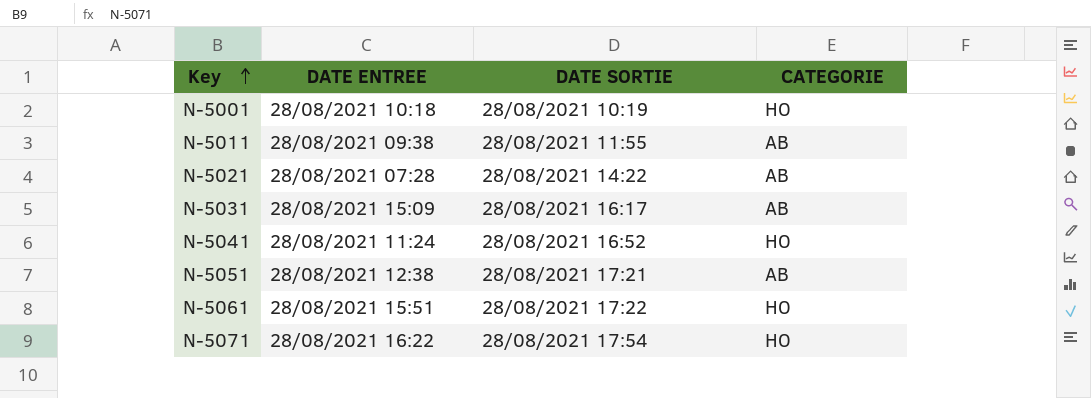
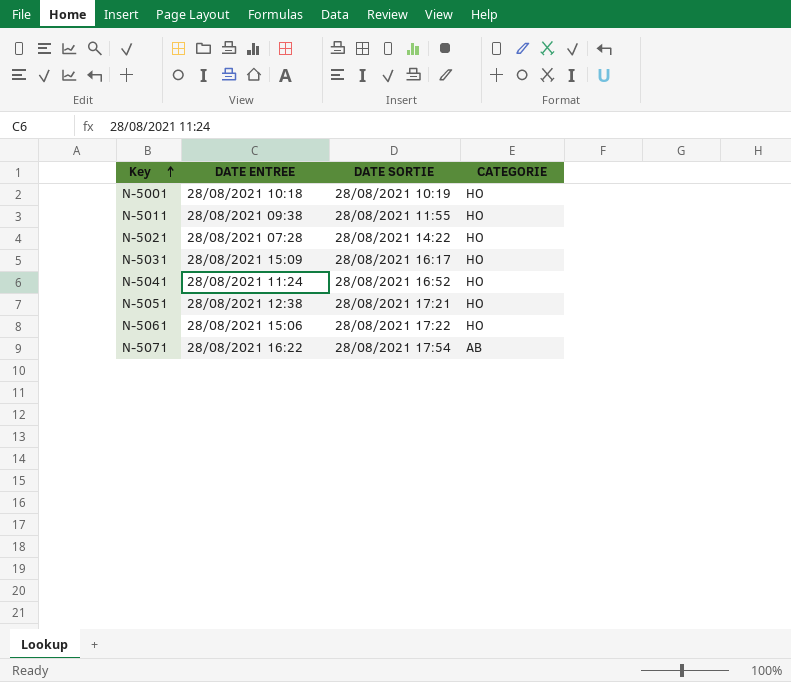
N-5011 | CATEGORIE: AB -> HO
N-5021 | CATEGORIE: AB -> HO
N-5031 | CATEGORIE: AB -> HO
N-5051 | CATEGORIE: AB -> HO
N-5061 | DATE ENTREE: 28/08/2021 15:51 -> 28/08/2021 15:06
N-5071 | CATEGORIE: HO -> AB

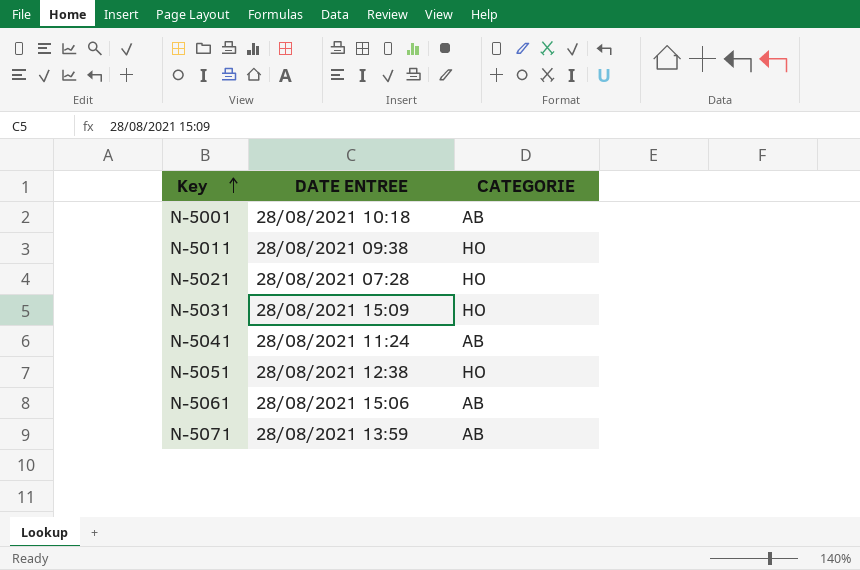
column DATE SORTIE | position: 3 -> none
N-5001 | CATEGORIE: HO -> AB
N-5041 | CATEGORIE: HO -> AB
N-5061 | CATEGORIE: HO -> AB
N-5071 | DATE ENTREE: 28/08/2021 16:22 -> 28/08/2021 13:59

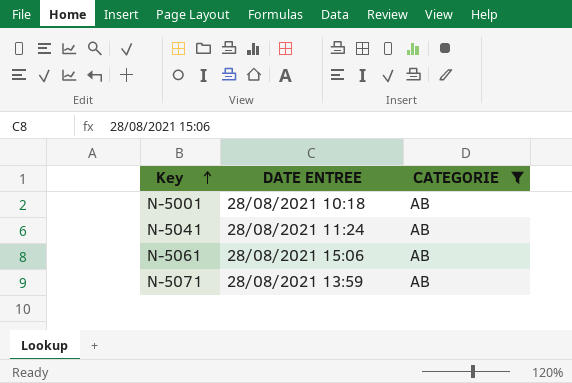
filter: none -> CATEGORIE = AB

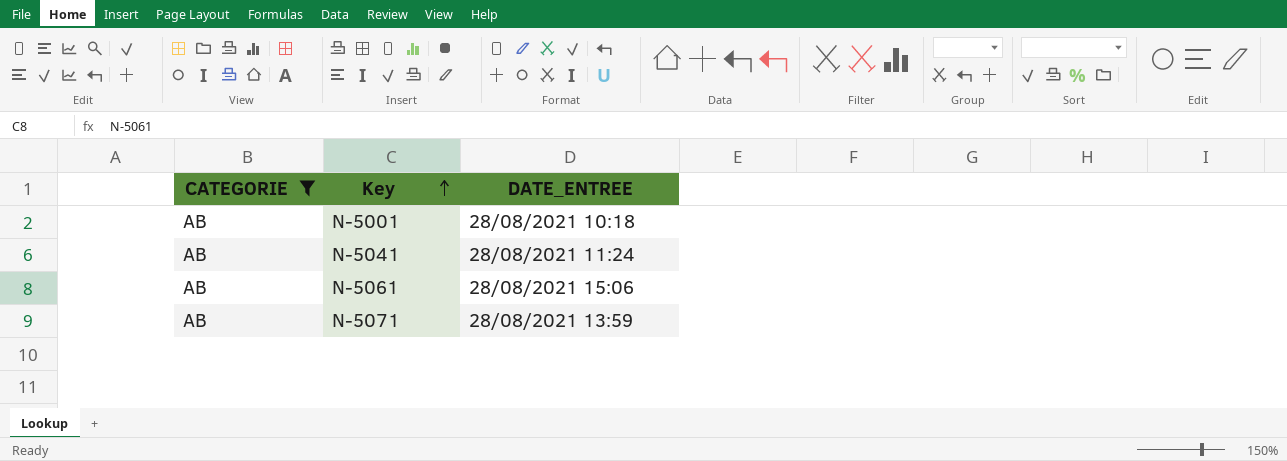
column CATEGORIE | position: 3 -> 1
column name: DATE ENTREE -> DATE_ENTREE

